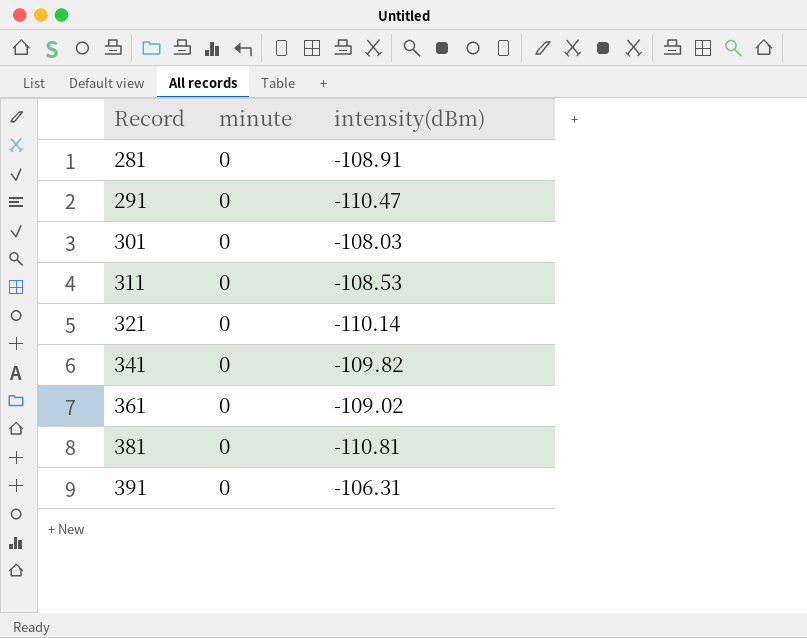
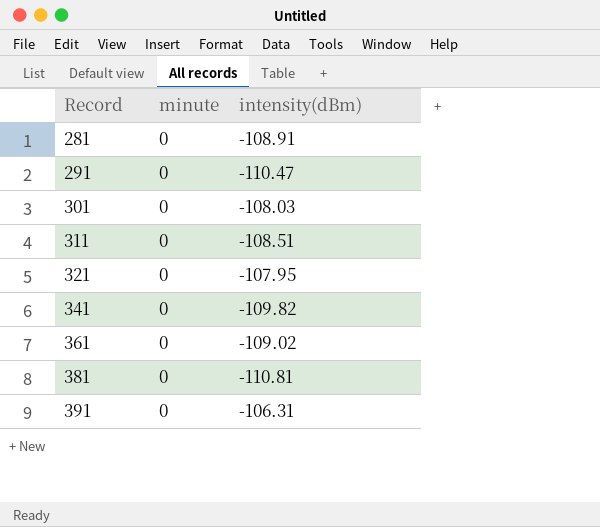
311 | intensity(dBm): -108.53 -> -108.51
321 | intensity(dBm): -110.14 -> -107.95

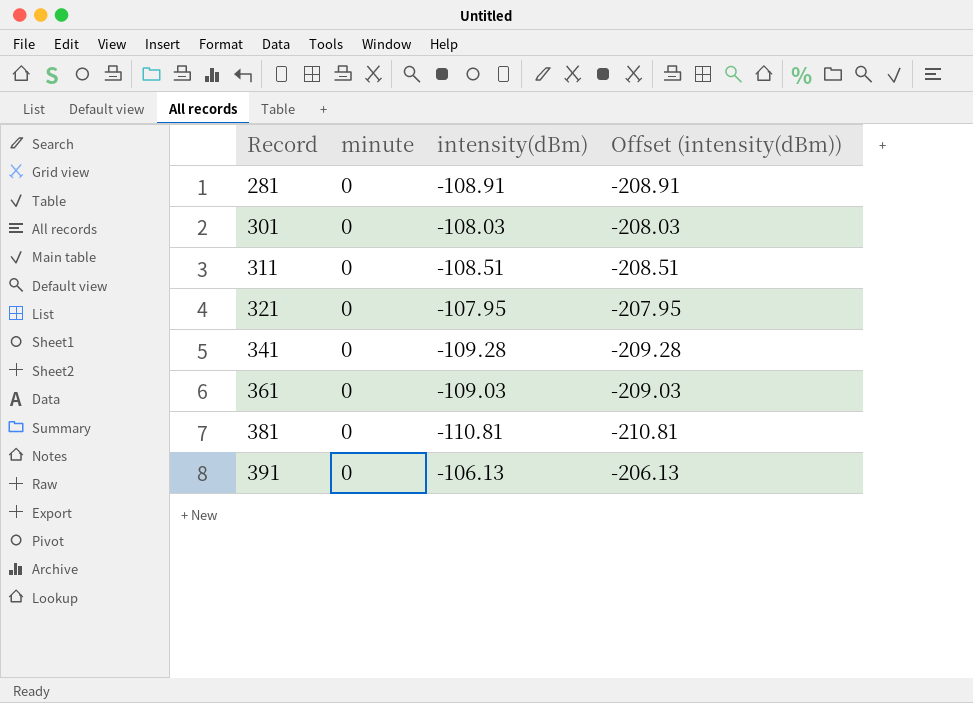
column Offset (intensity(dBm)) | formula: none -> [intensity(dBm)] - 100
row 291: 0 | -110.47 -> none
341 | intensity(dBm): -109.82 -> -109.28
361 | intensity(dBm): -109.02 -> -109.03
391 | intensity(dBm): -106.31 -> -106.13

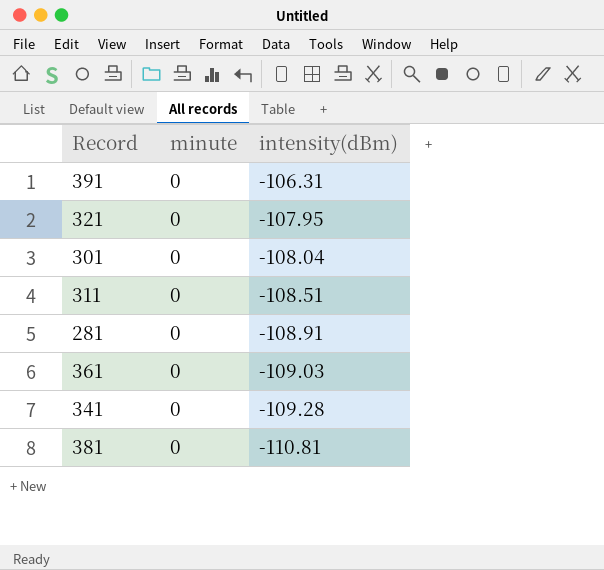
row order: Record ascending -> intensity(dBm) descending
column Offset (intensity(dBm)) | formula: [intensity(dBm)] - 100 -> none
391 | intensity(dBm): -106.13 -> -106.31
301 | intensity(dBm): -108.03 -> -108.04

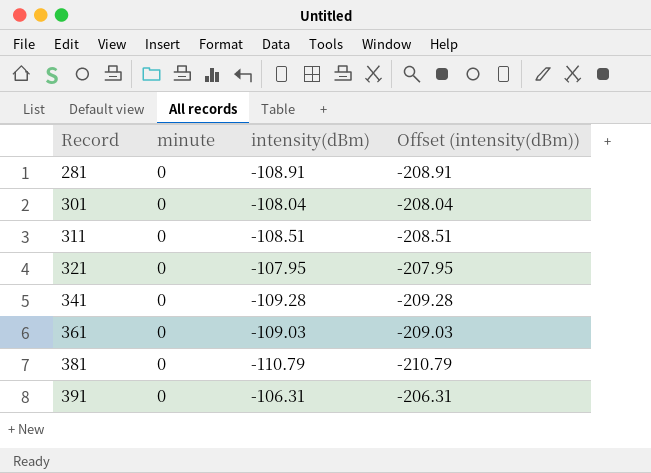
row order: intensity(dBm) descending -> Record ascending
column Offset (intensity(dBm)) | formula: none -> [intensity(dBm)] - 100
381 | intensity(dBm): -110.81 -> -110.79

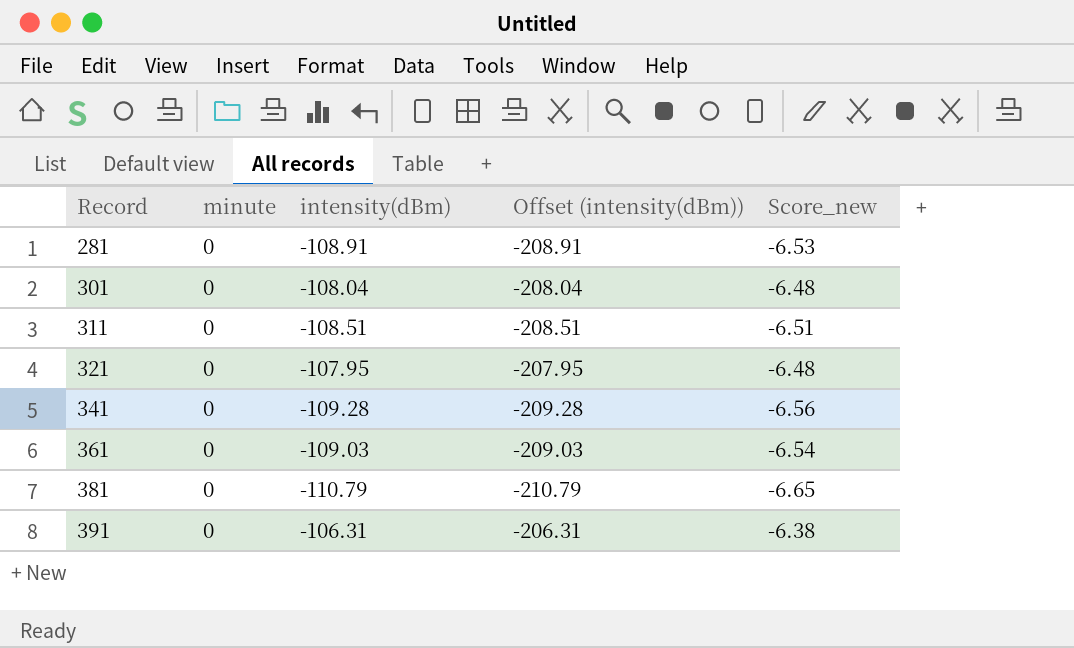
column Score_new | formula: none -> [intensity(dBm)] * 0.06

